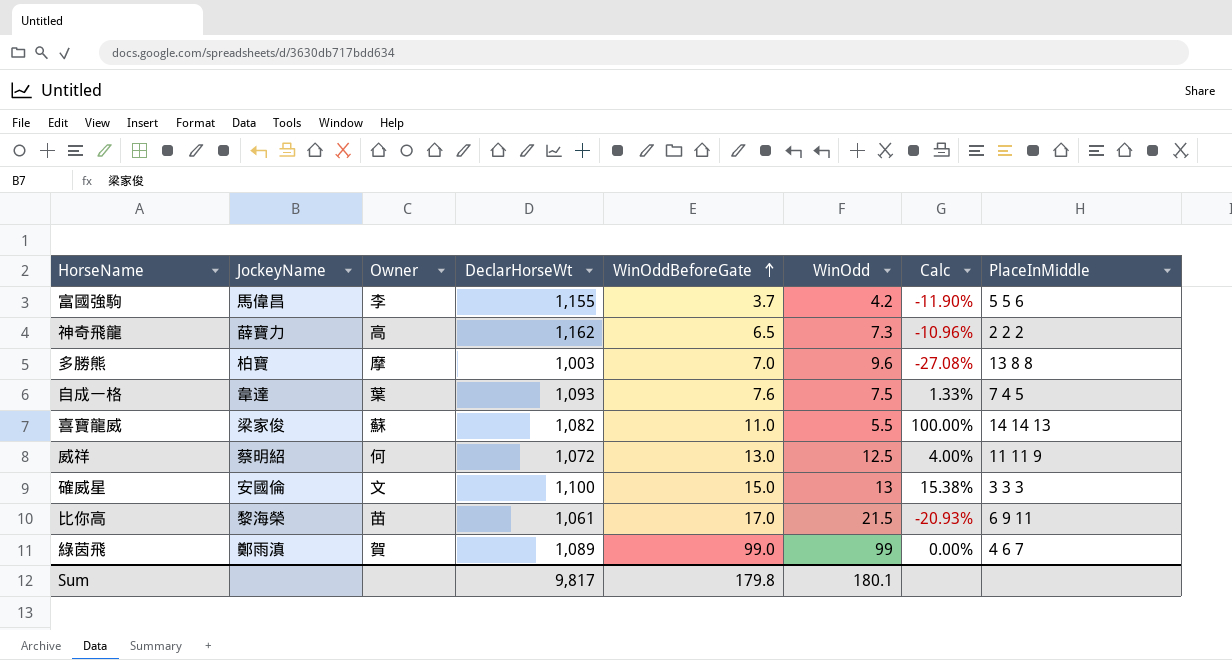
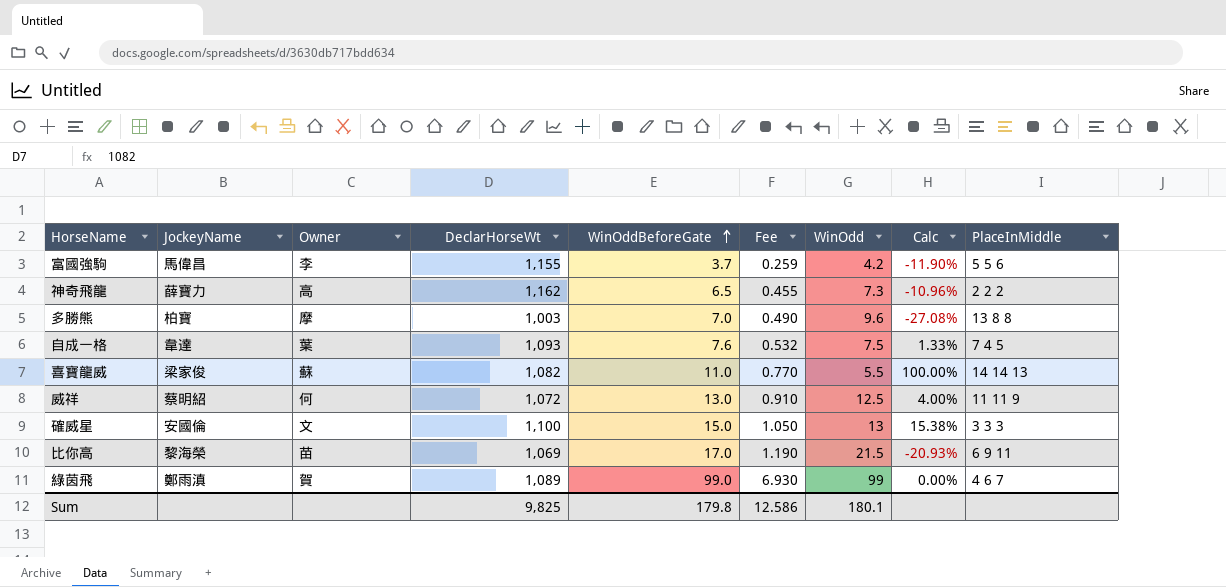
column Fee | formula: none -> [WinOddBeforeGate] * 0.07
比你高 | DeclarHorseWt: 1,061 -> 1,069
Sum | DeclarHorseWt: 9,817 -> 9,825

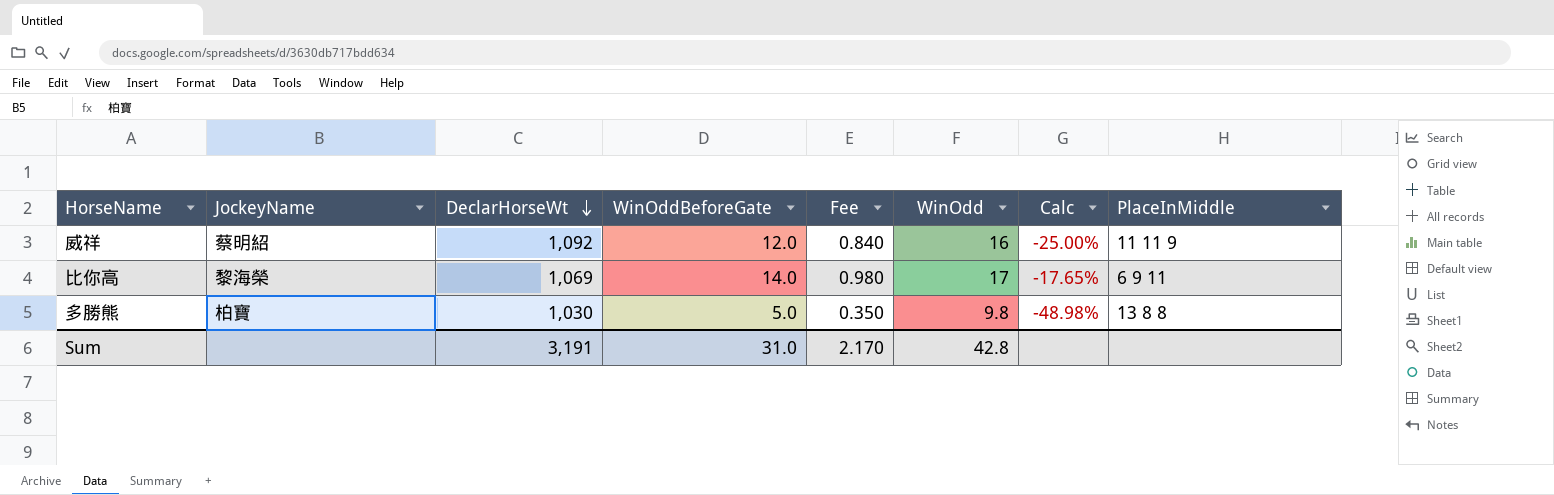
row order: WinOddBeforeGate ascending -> DeclarHorseWt descending
column Owner | position: 3 -> none
row 富國強駒: 馬偉昌 | 李 | 1,155 | 3.7 | 0.259 | 4.2 | -11.90% | 5 5 6 -> none
row 神奇飛龍: 薛寶力 | 高 | 1,162 | 6.5 | 0.455 | 7.3 | -10.96% | 2 2 2 -> none
row 自成一格: 韋達 | 葉 | 1,093 | 7.6 | 0.532 | 7.5 | 1.33% | 7 4 5 -> none
row 喜寶龍威: 梁家俊 | 蘇 | 1,082 | 11.0 | 0.770 | 5.5 | 100.00% | 14 14 13 -> none
row 確威星: 安國倫 | 文 | 1,100 | 15.0 | 1.050 | 13 | 15.38% | 3 3 3 -> none
row 綠茵飛: 鄭雨滇 | 賀 | 1,089 | 99.0 | 6.930 | 99 | 0.00% | 4 6 7 -> none
威祥 | DeclarHorseWt: 1,072 -> 1,092
威祥 | WinOddBeforeGate: 13.0 -> 12.0
威祥 | Fee: 0.910 -> 0.840
威祥 | WinOdd: 12.5 -> 16
威祥 | Calc: 4.00% -> -25.00%
比你高 | WinOddBeforeGate: 17.0 -> 14.0
比你高 | Fee: 1.190 -> 0.980
比你高 | WinOdd: 21.5 -> 17
比你高 | Calc: -20.93% -> -17.65%
多勝熊 | DeclarHorseWt: 1,003 -> 1,030
多勝熊 | WinOddBeforeGate: 7.0 -> 5.0
多勝熊 | Fee: 0.490 -> 0.350
多勝熊 | WinOdd: 9.6 -> 9.8
多勝熊 | Calc: -27.08% -> -48.98%
Sum | DeclarHorseWt: 9,825 -> 3,191
Sum | WinOddBeforeGate: 179.8 -> 31.0
Sum | Fee: 12.586 -> 2.170
Sum | WinOdd: 180.1 -> 42.8

